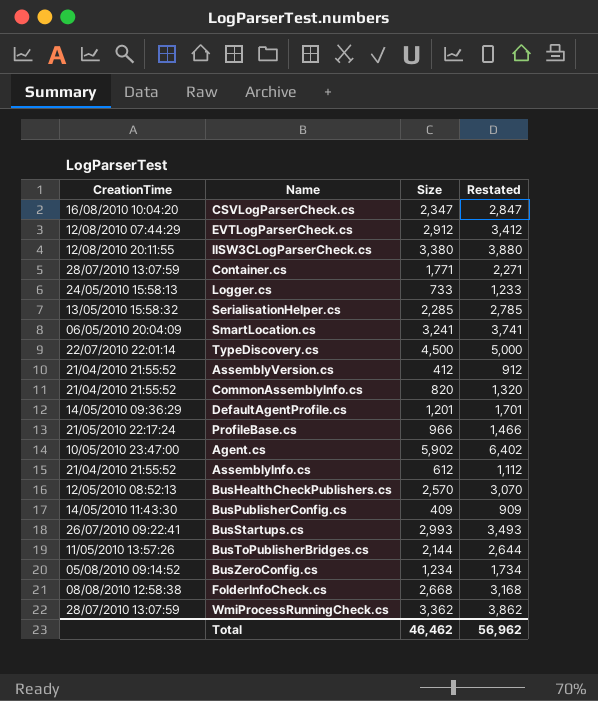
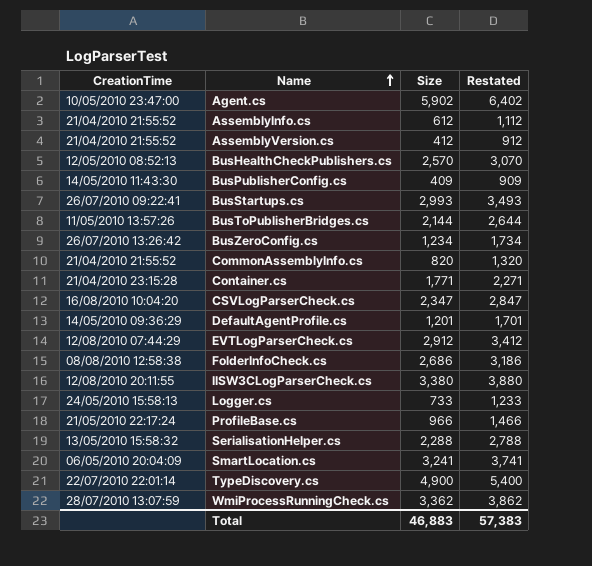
row order: none -> Name ascending
BusZeroConfig.cs | CreationTime: 05/08/2010 09:14:52 -> 26/07/2010 13:26:42
Container.cs | CreationTime: 28/07/2010 13:07:59 -> 21/04/2010 23:15:28
FolderInfoCheck.cs | Size: 2,668 -> 2,686
FolderInfoCheck.cs | Restated: 3,168 -> 3,186
SerialisationHelper.cs | Size: 2,285 -> 2,288
SerialisationHelper.cs | Restated: 2,785 -> 2,788
TypeDiscovery.cs | Size: 4,500 -> 4,900
TypeDiscovery.cs | Restated: 5,000 -> 5,400
Total | Size: 46,462 -> 46,883
Total | Restated: 56,962 -> 57,383

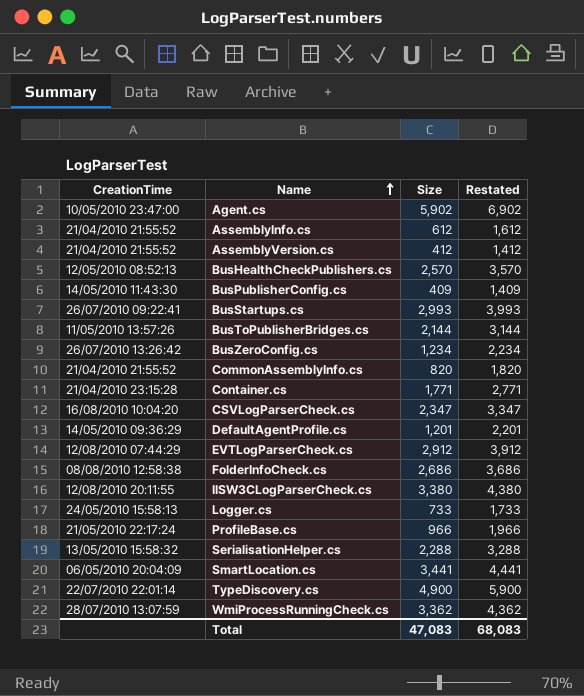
column Restated | formula: [Size] + 500 -> [Size] + 1000
SmartLocation.cs | Size: 3,241 -> 3,441
Total | Size: 46,883 -> 47,083
Total | Restated: 57,383 -> 68,083

